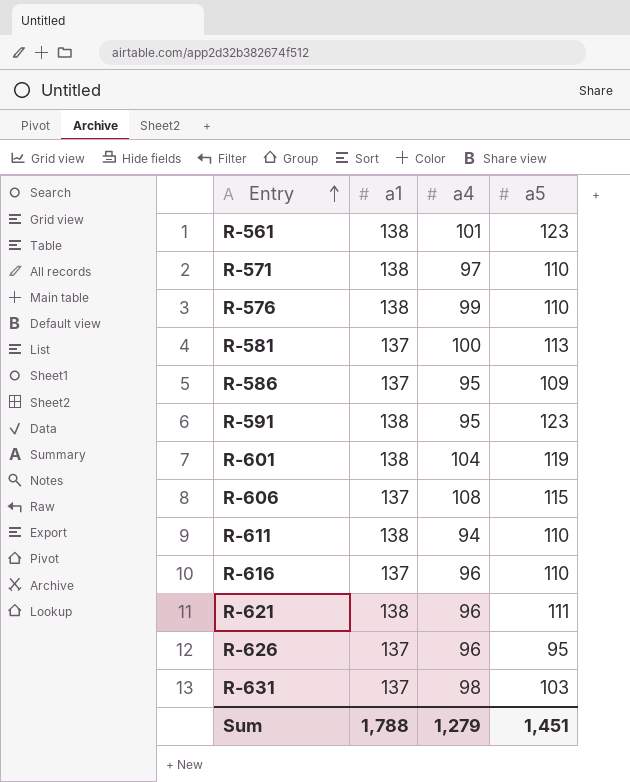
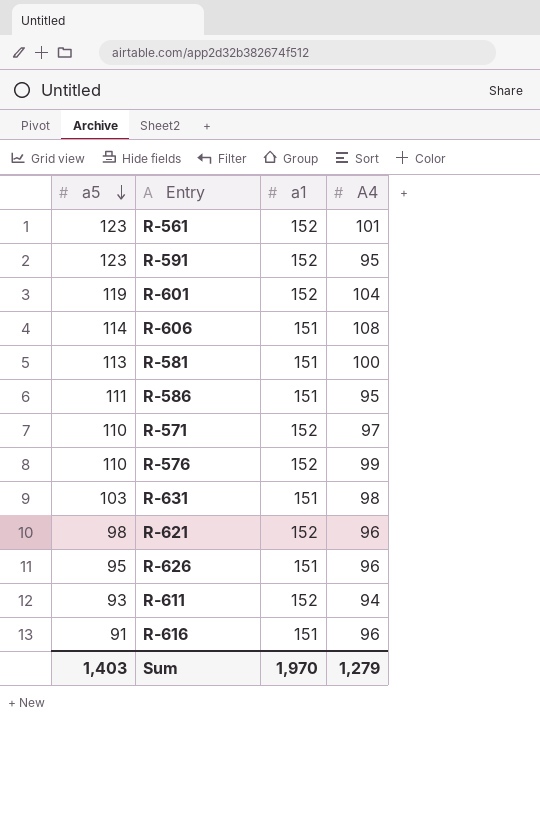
row order: Entry ascending -> a5 descending
column a5 | position: 4 -> 1
column name: a4 -> A4
R-561 | a1: 138 -> 152
R-591 | a1: 138 -> 152
R-601 | a1: 138 -> 152
R-606 | a5: 115 -> 114
R-606 | a1: 137 -> 151
R-581 | a1: 137 -> 151
R-586 | a5: 109 -> 111
R-586 | a1: 137 -> 151
R-571 | a1: 138 -> 152
R-576 | a1: 138 -> 152
R-631 | a1: 137 -> 151
R-621 | a5: 111 -> 98
R-621 | a1: 138 -> 152
R-626 | a1: 137 -> 151
R-611 | a5: 110 -> 93
R-611 | a1: 138 -> 152
R-616 | a5: 110 -> 91
R-616 | a1: 137 -> 151
Sum | a5: 1,451 -> 1,403
Sum | a1: 1,788 -> 1,970

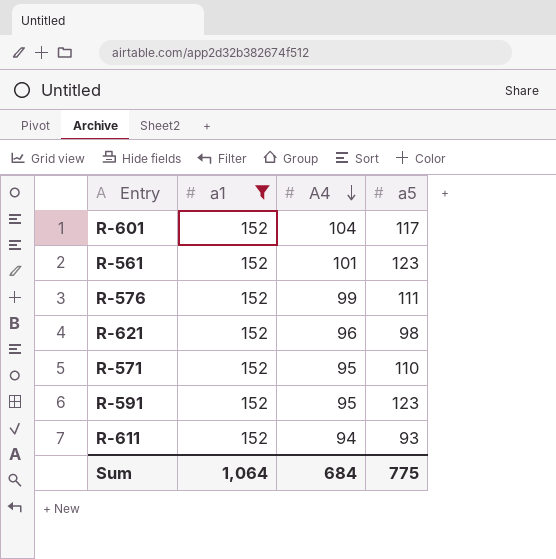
filter: none -> a1 = 152
row order: a5 descending -> A4 descending
column a5 | position: 1 -> 4
R-601 | a5: 119 -> 117
R-576 | a5: 110 -> 111
R-571 | A4: 97 -> 95
Sum | a1: 1,970 -> 1,064
Sum | A4: 1,279 -> 684
Sum | a5: 1,403 -> 775

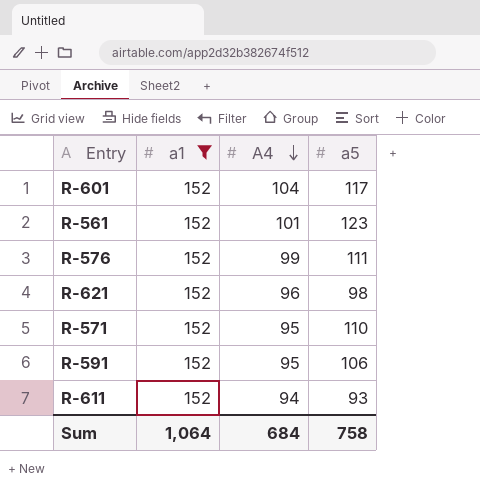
R-591 | a5: 123 -> 106
Sum | a5: 775 -> 758

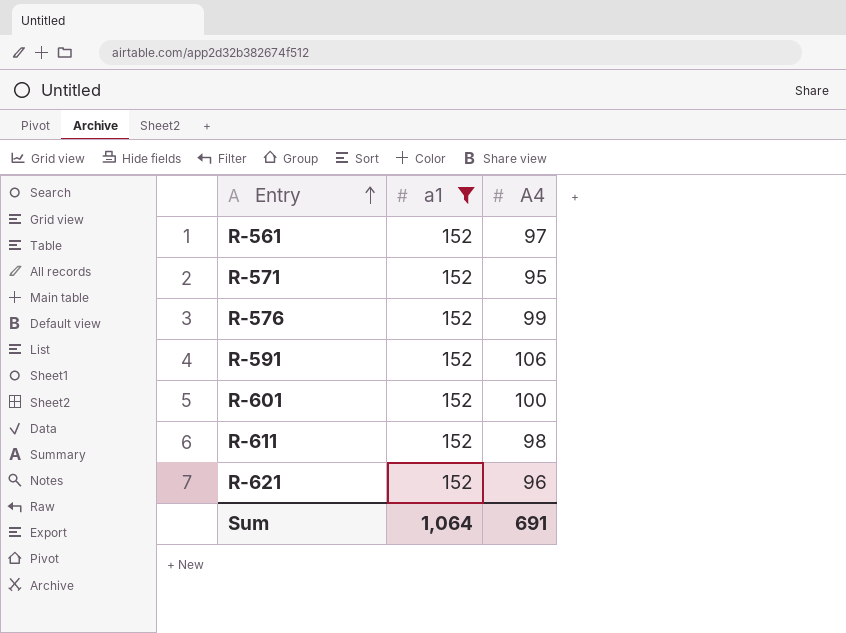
row order: A4 descending -> Entry ascending
column a5 | position: 4 -> none
R-561 | A4: 101 -> 97
R-591 | A4: 95 -> 106
R-601 | A4: 104 -> 100
R-611 | A4: 94 -> 98
Sum | A4: 684 -> 691

